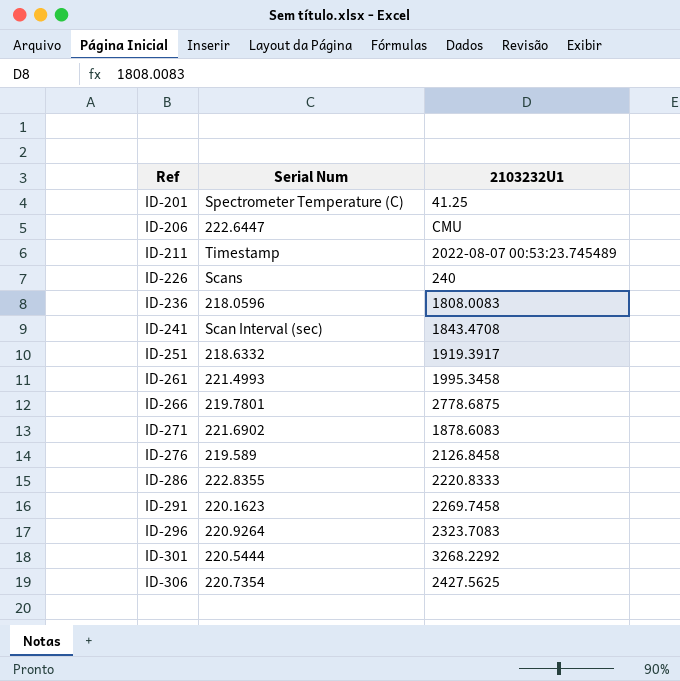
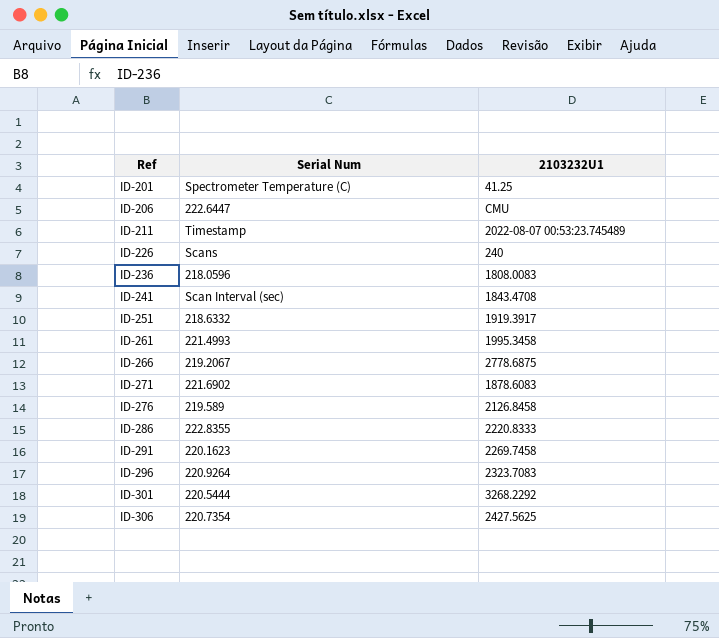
ID-266 | Serial Num: 219.7801 -> 219.2067

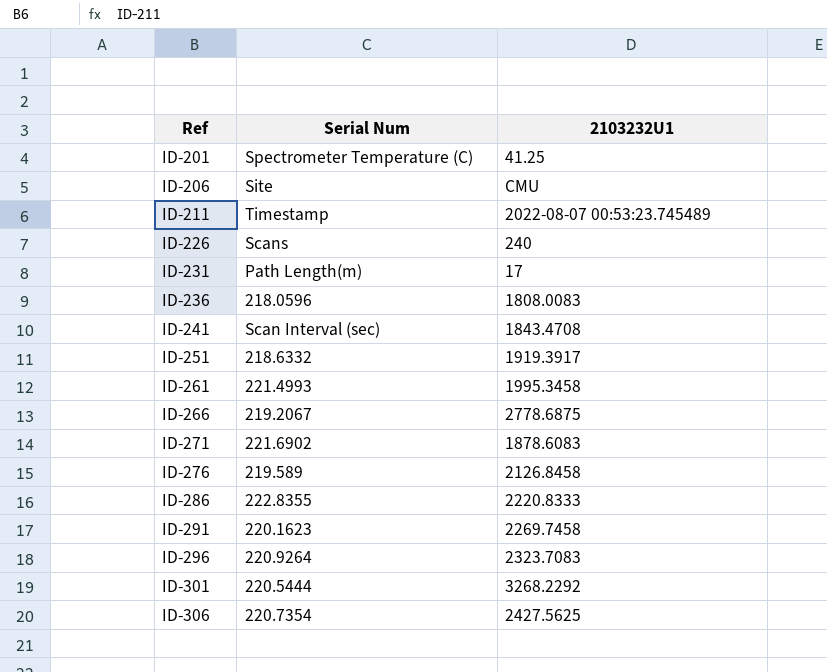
ID-206 | Serial Num: 222.6447 -> Site
row ID-231: none -> Path Length(m) | 17

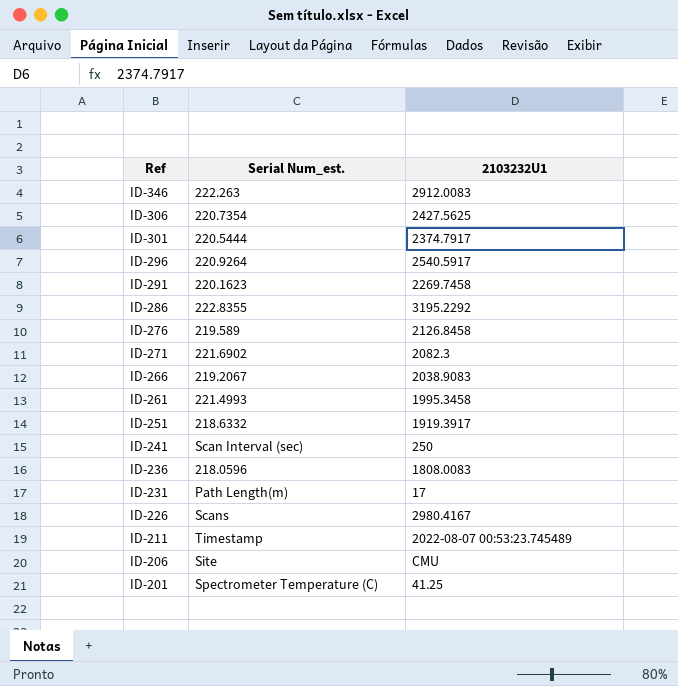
row order: Ref ascending -> Ref descending
column name: Serial Num -> Serial Num_est.
row ID-346: none -> 222.263 | 2912.0083
ID-301 | 2103232U1: 3268.2292 -> 2374.7917
ID-296 | 2103232U1: 2323.7083 -> 2540.5917
ID-286 | 2103232U1: 2220.8333 -> 3195.2292
ID-271 | 2103232U1: 1878.6083 -> 2082.3
ID-266 | 2103232U1: 2778.6875 -> 2038.9083
ID-241 | 2103232U1: 1843.4708 -> 250
ID-226 | 2103232U1: 240 -> 2980.4167

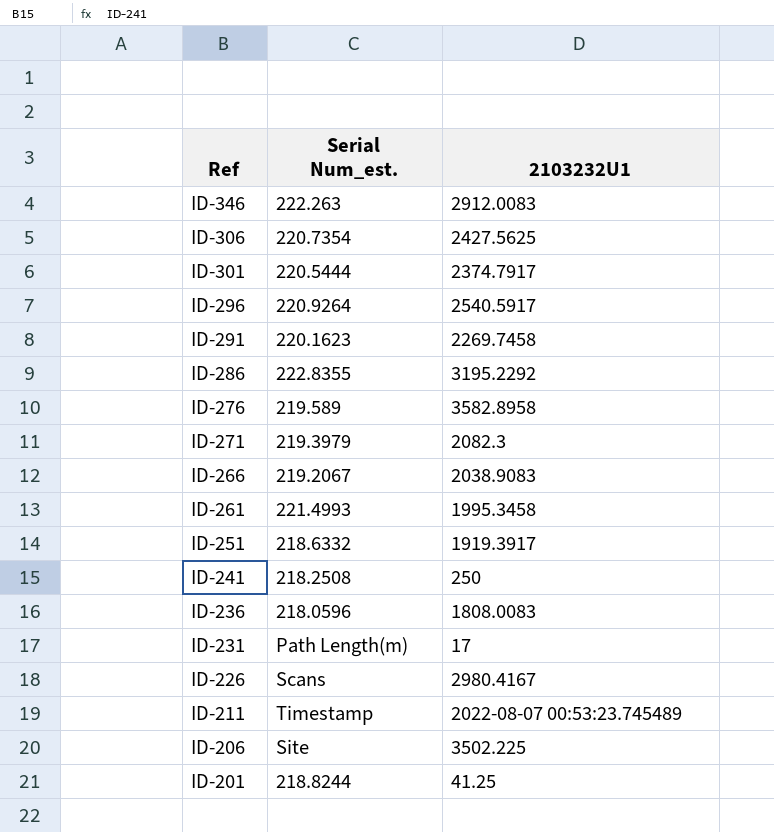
ID-276 | 2103232U1: 2126.8458 -> 3582.8958
ID-271 | Serial Num_est.: 221.6902 -> 219.3979
ID-241 | Serial Num_est.: Scan Interval (sec) -> 218.2508
ID-206 | 2103232U1: CMU -> 3502.225
ID-201 | Serial Num_est.: Spectrometer Temperature (C) -> 218.8244

